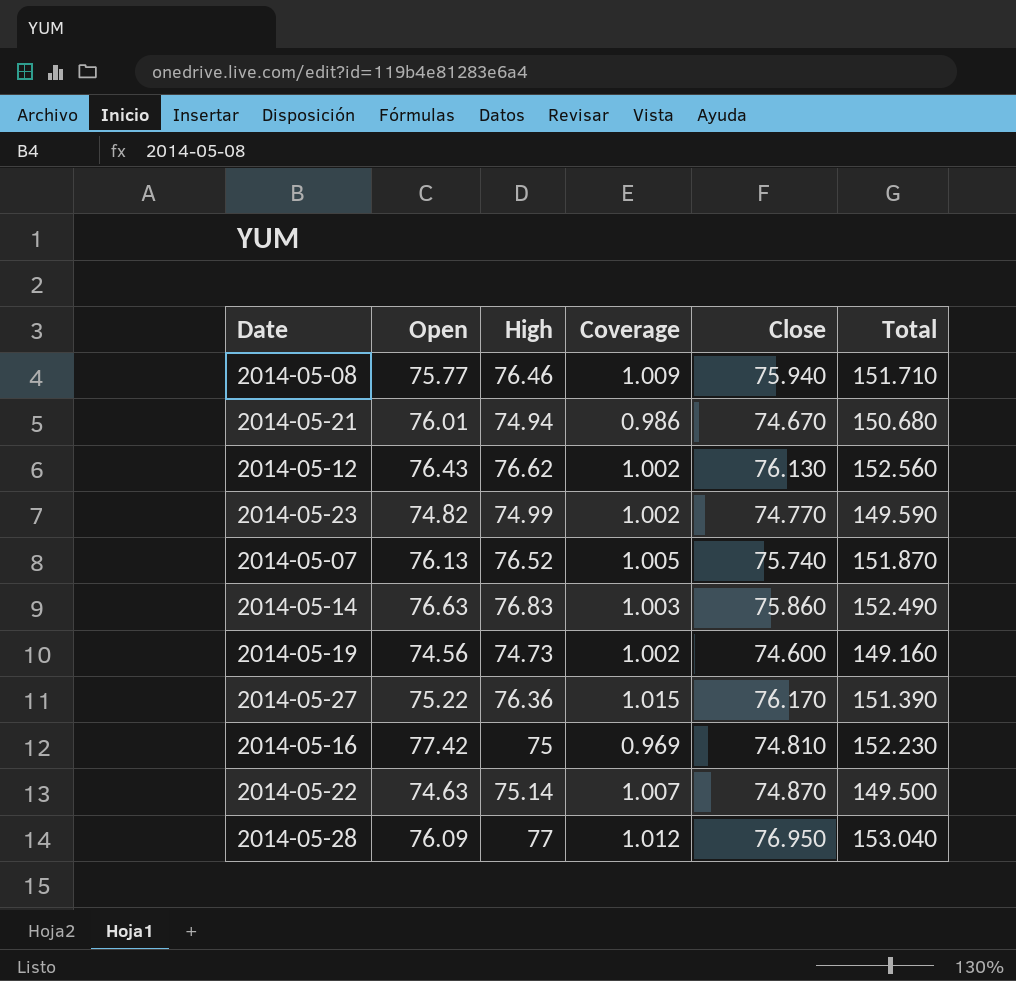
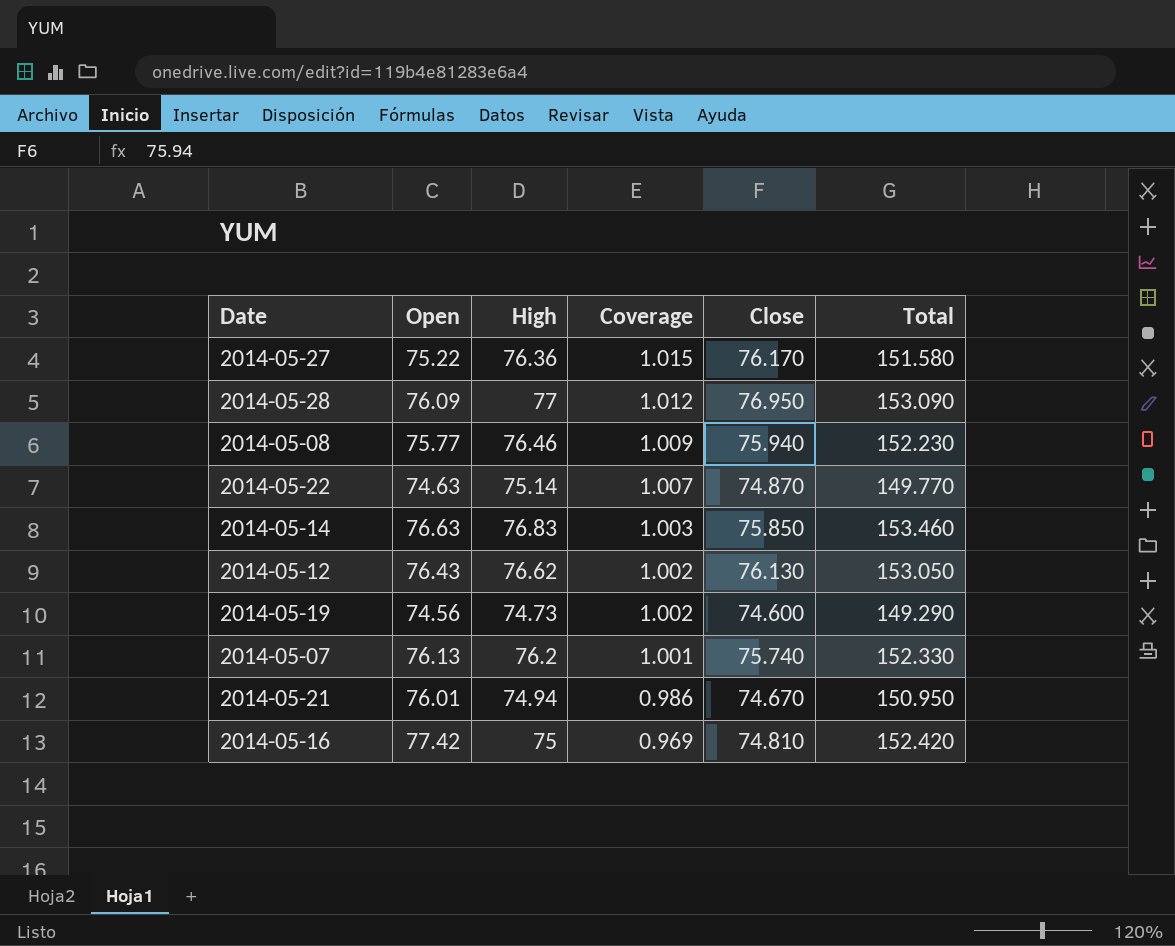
row order: none -> Coverage descending
column Total | formula: [Open] + [Close] -> [Open] + [High]
row 2014-05-23: 74.82 | 74.99 | 1.002 | 74.770 | 149.590 -> none
2014-05-14 | Close: 75.860 -> 75.850
2014-05-07 | High: 76.52 -> 76.2
2014-05-07 | Coverage: 1.005 -> 1.001

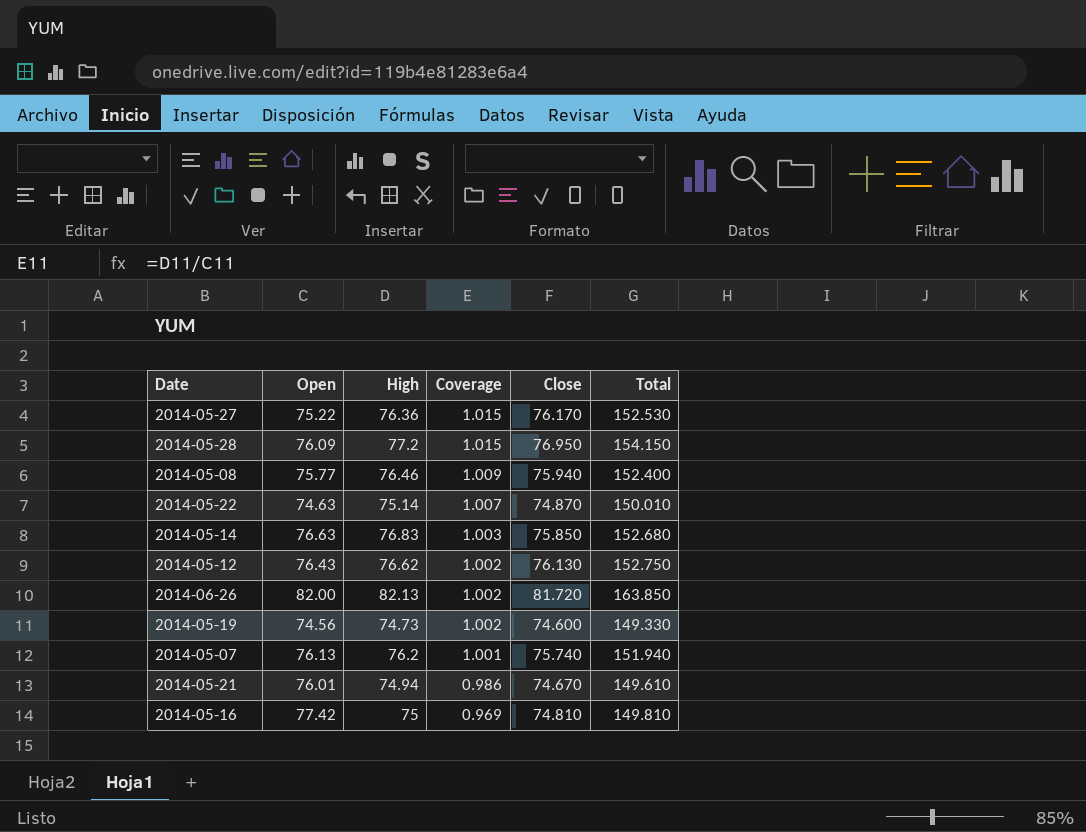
column Total | formula: [Open] + [High] -> [High] + [Close]
2014-05-28 | High: 77 -> 77.2
2014-05-28 | Coverage: 1.012 -> 1.015
row 2014-06-26: none -> 82.00 | 82.13 | 1.002 | 81.720 | 163.850

